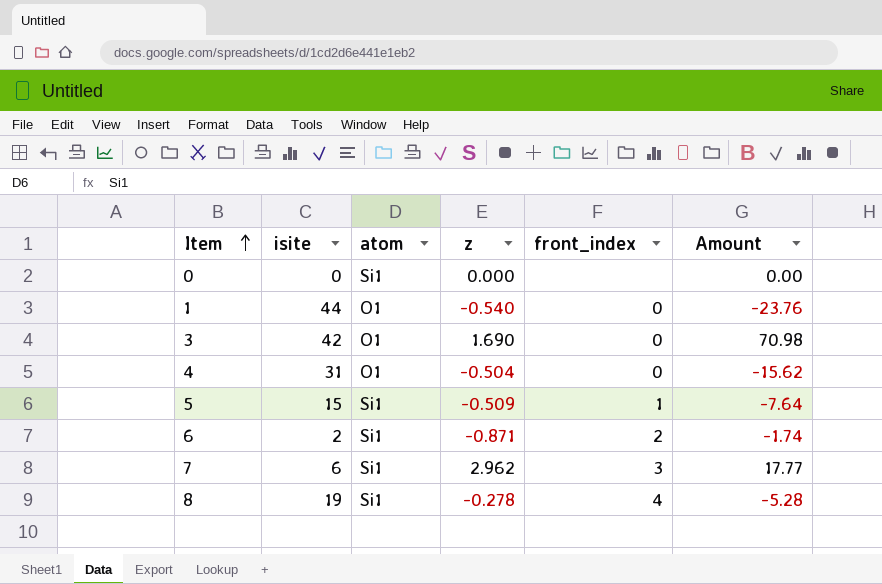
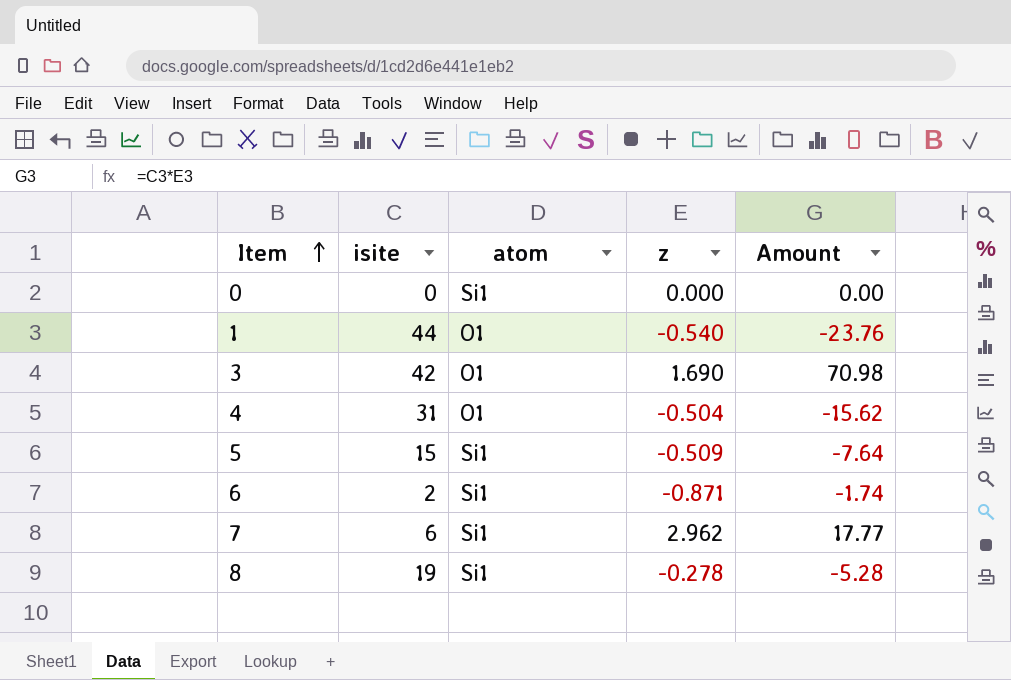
column front_index | position: 5 -> none

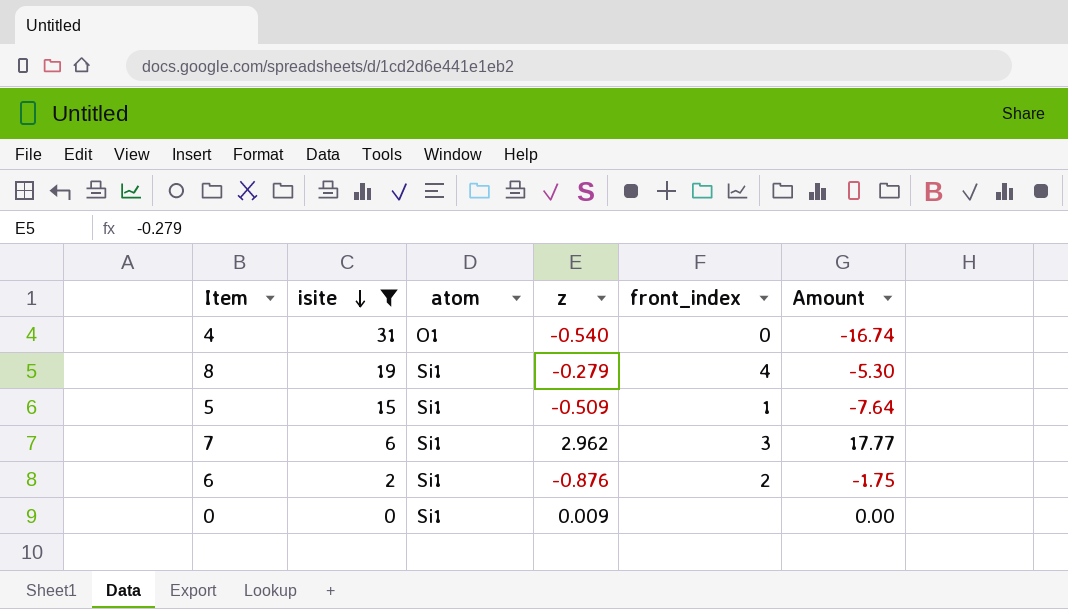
filter: none -> isite <= 31
row order: Item ascending -> isite descending
column front_index | position: none -> 5
4 | z: -0.504 -> -0.540
4 | Amount: -15.62 -> -16.74
8 | z: -0.278 -> -0.279
8 | Amount: -5.28 -> -5.30
6 | z: -0.871 -> -0.876
6 | Amount: -1.74 -> -1.75
0 | z: 0.000 -> 0.009

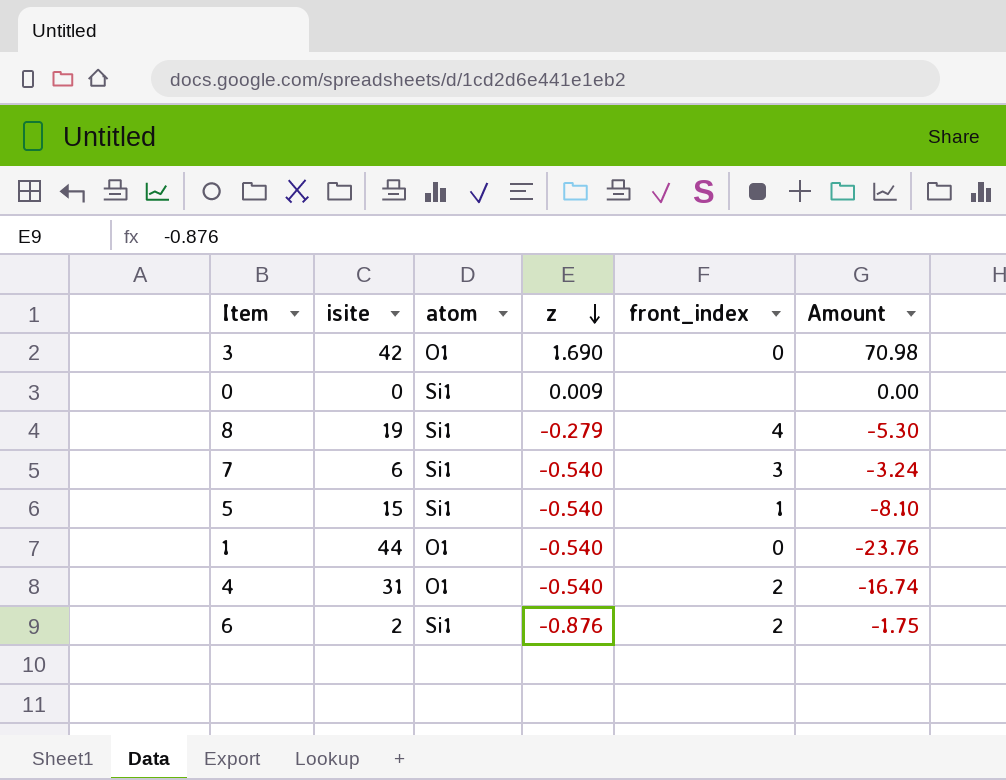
filter: isite <= 31 -> none
row order: isite descending -> z descending
7 | z: 2.962 -> -0.540
7 | Amount: 17.77 -> -3.24
5 | z: -0.509 -> -0.540
5 | Amount: -7.64 -> -8.10
4 | front_index: 0 -> 2

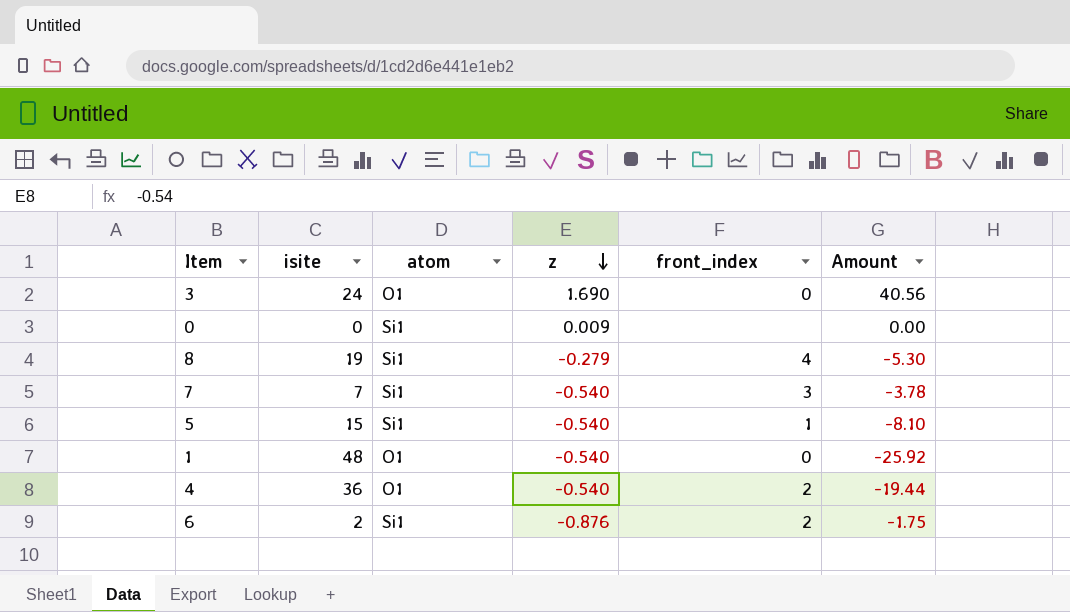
3 | isite: 42 -> 24
3 | Amount: 70.98 -> 40.56
7 | isite: 6 -> 7
7 | Amount: -3.24 -> -3.78
1 | isite: 44 -> 48
1 | Amount: -23.76 -> -25.92
4 | isite: 31 -> 36
4 | Amount: -16.74 -> -19.44

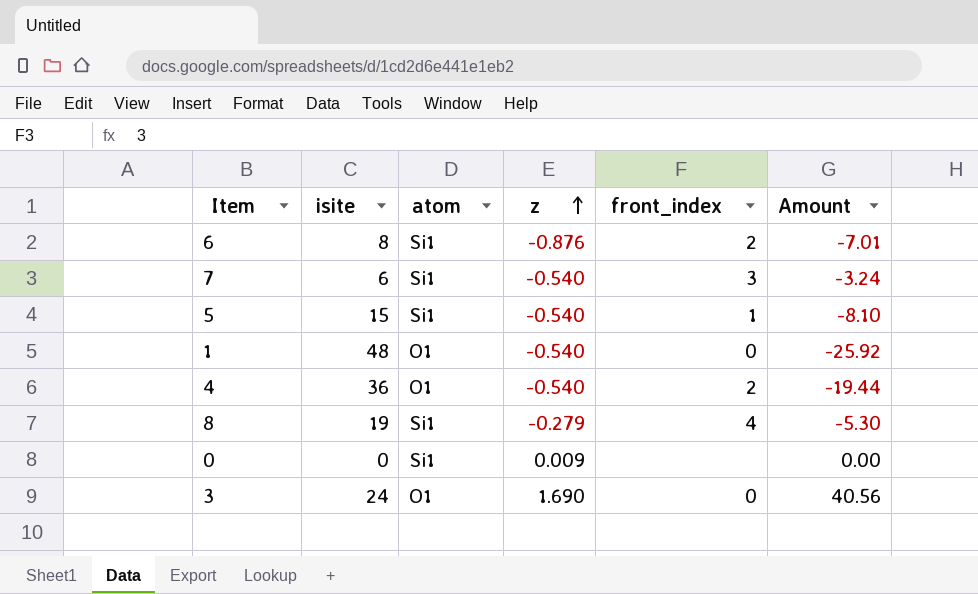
row order: z descending -> z ascending
6 | isite: 2 -> 8
6 | Amount: -1.75 -> -7.01
7 | isite: 7 -> 6
7 | Amount: -3.78 -> -3.24

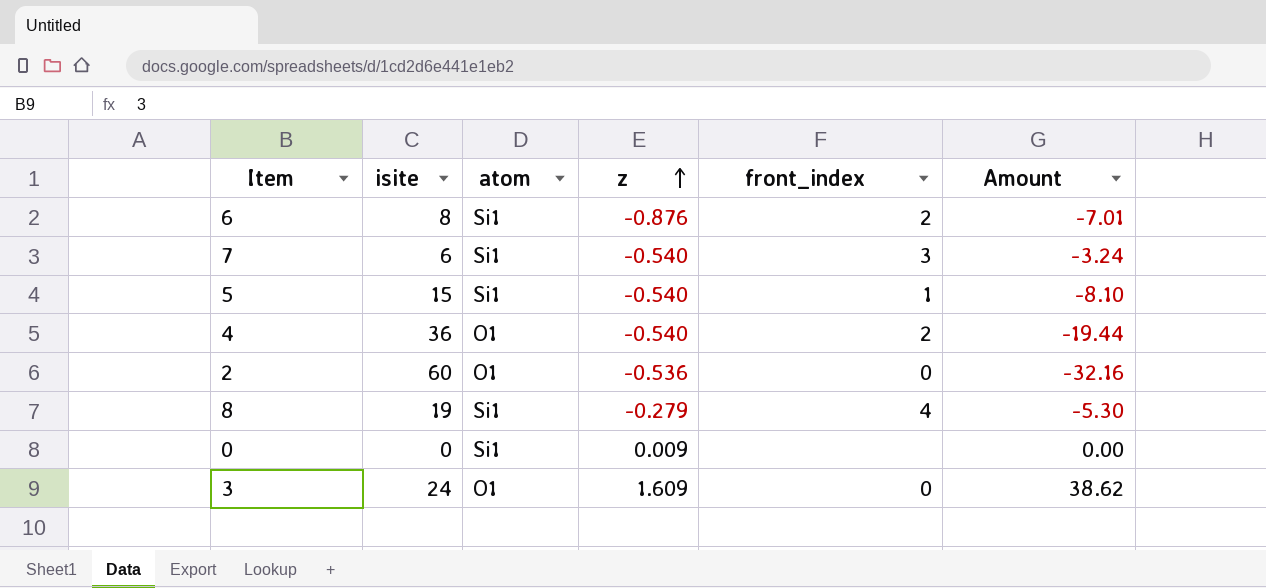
row 1: 48 | O1 | -0.540 | 0 | -25.92 -> none
row 2: none -> 60 | O1 | -0.536 | 0 | -32.16
3 | z: 1.690 -> 1.609
3 | Amount: 40.56 -> 38.62

